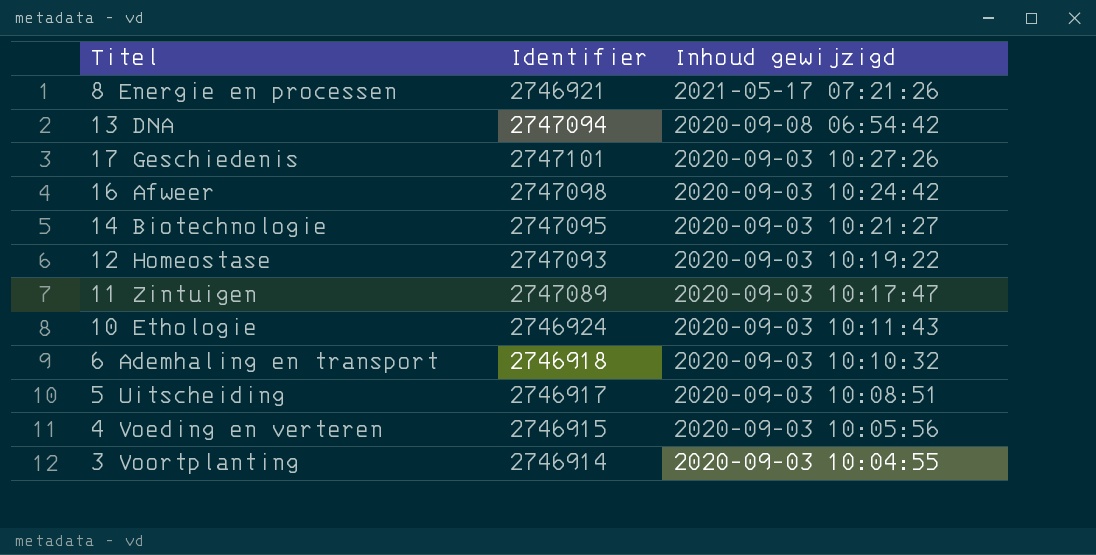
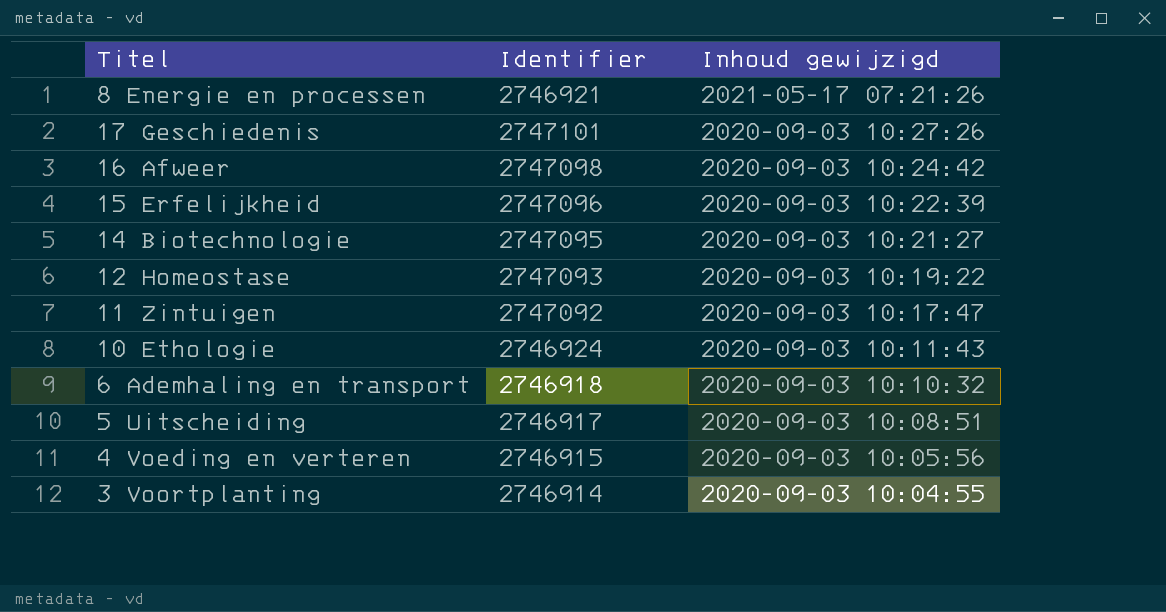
row 13 DNA: 2747094 | 2020-09-08 06:54:42 -> none
row 15 Erfelijkheid: none -> 2747096 | 2020-09-03 10:22:39
11 Zintuigen | Identifier: 2747089 -> 2747092

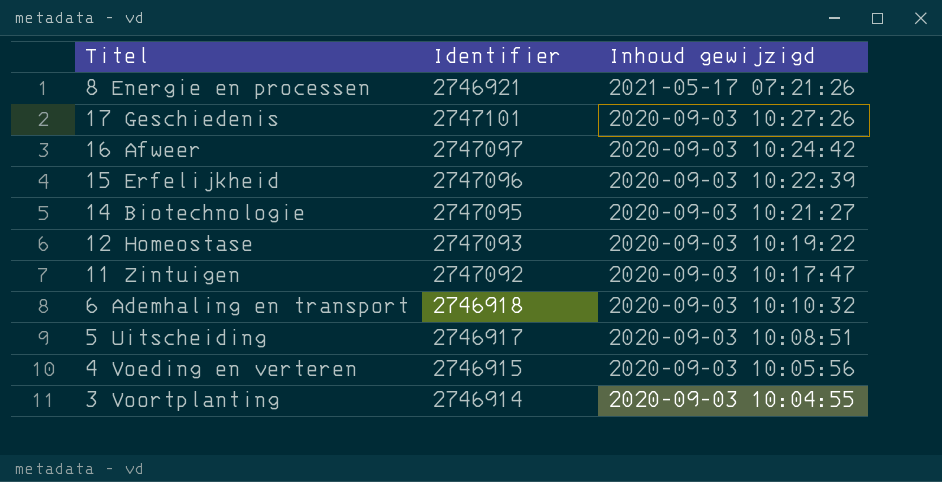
row 10 Ethologie: 2746924 | 2020-09-03 10:11:43 -> none
16 Afweer | Identifier: 2747098 -> 2747097

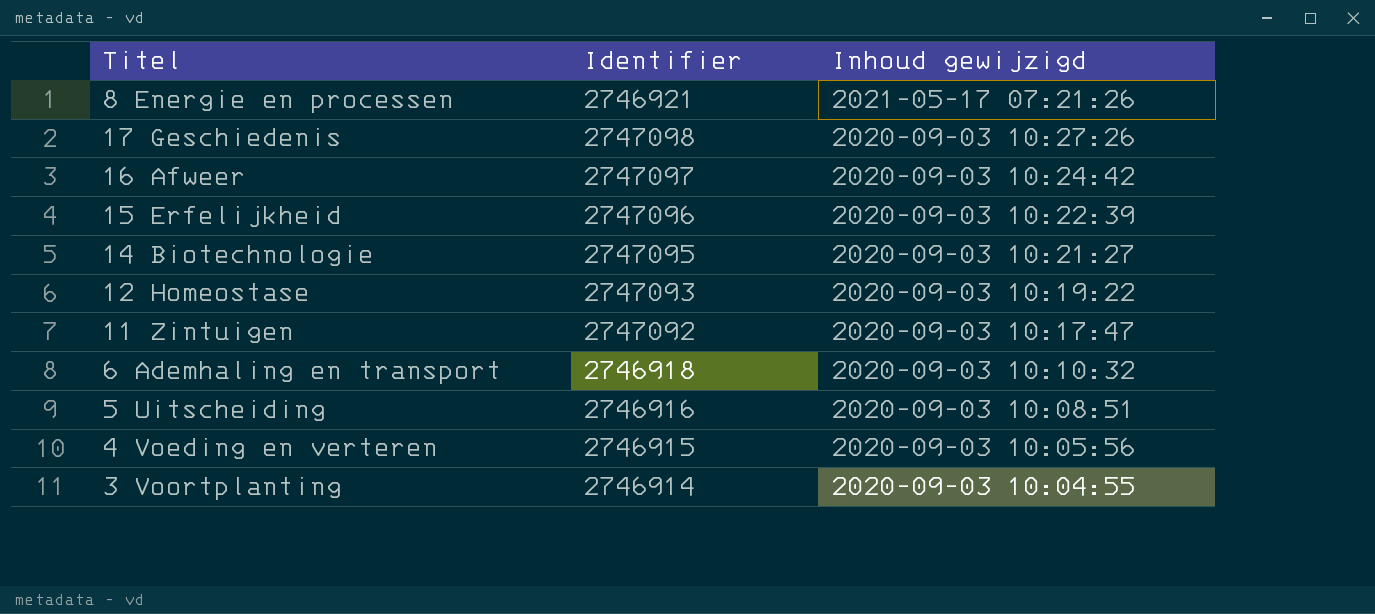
17 Geschiedenis | Identifier: 2747101 -> 2747098
5 Uitscheiding | Identifier: 2746917 -> 2746916

